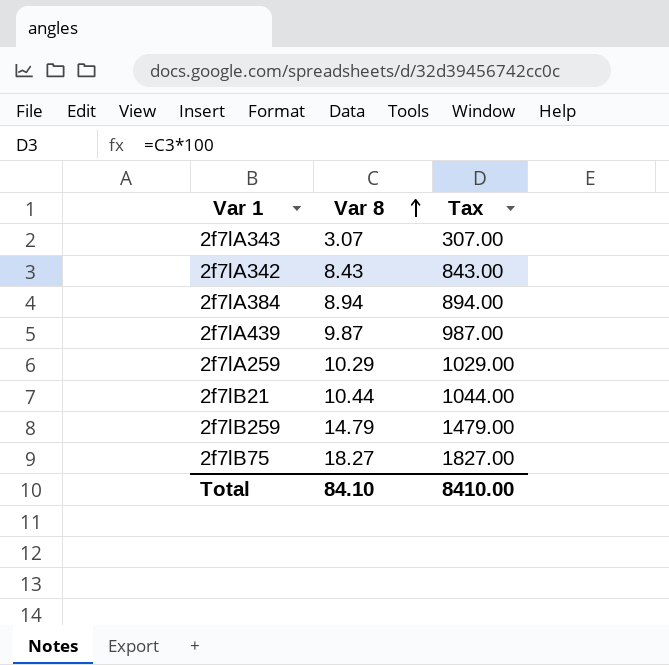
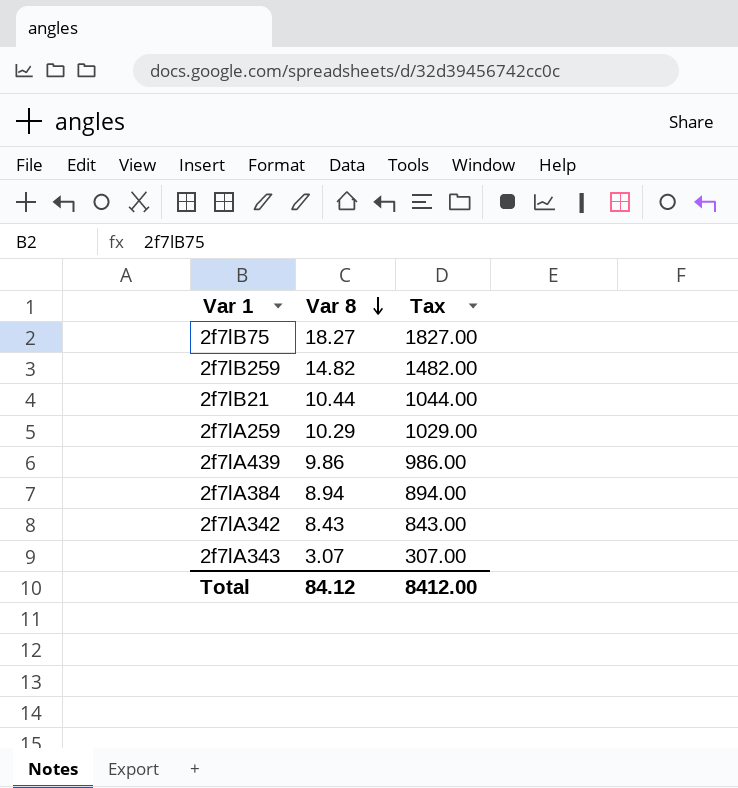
row order: Var 8 ascending -> Var 8 descending
2f7lB259 | Var 8: 14.79 -> 14.82
2f7lB259 | Tax: 1479.00 -> 1482.00
2f7lA439 | Var 8: 9.87 -> 9.86
2f7lA439 | Tax: 987.00 -> 986.00
Total | Var 8: 84.10 -> 84.12
Total | Tax: 8410.00 -> 8412.00

